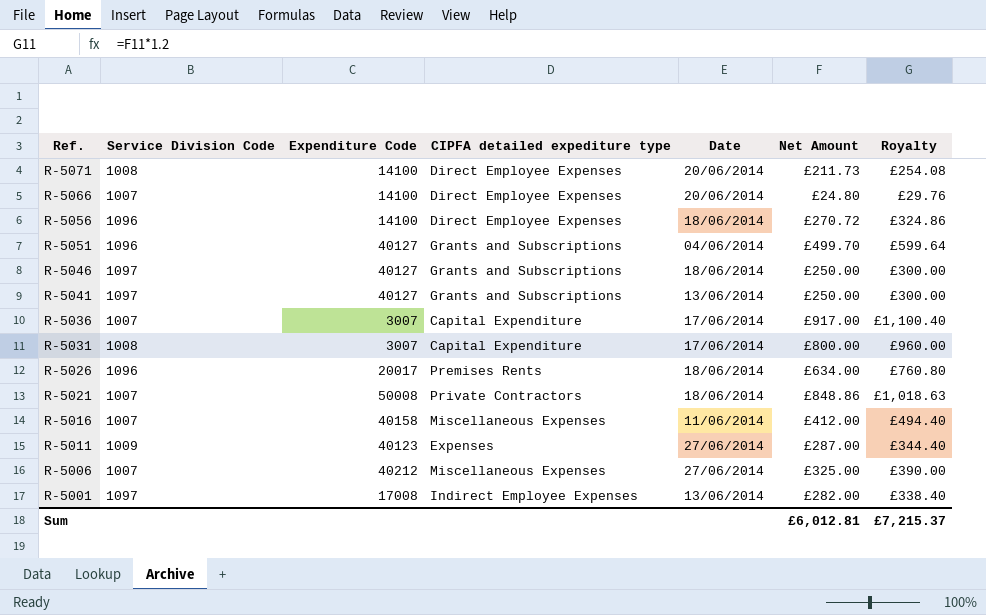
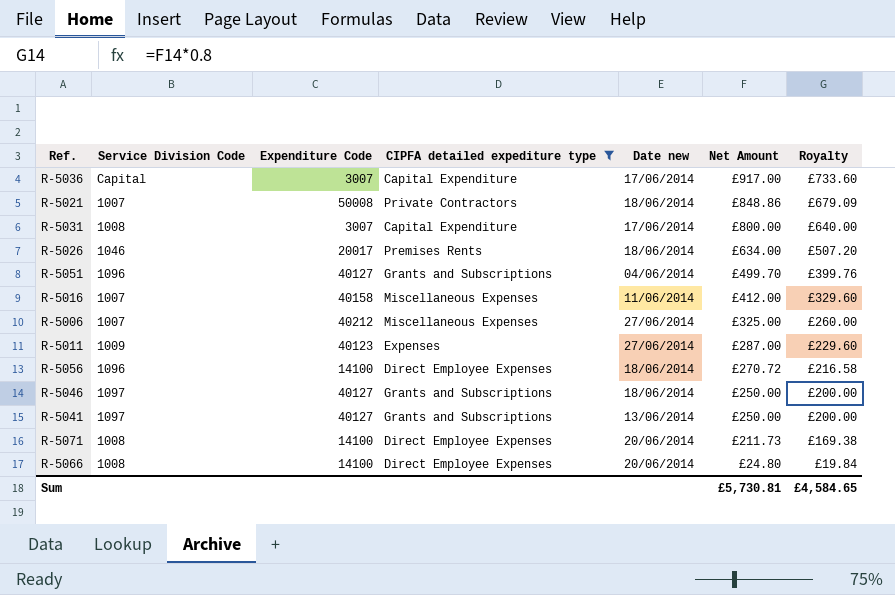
filter: none -> CIPFA detailed expediture type != Indirect Employee Expenses
row order: Ref. descending -> Net Amount descending
column name: Date -> Date new
column Royalty | formula: [Net Amount] * 1.2 -> [Net Amount] * 0.8
R-5036 | Service Division Code: 1007 -> Capital
R-5026 | Service Division Code: 1096 -> 1046
R-5066 | Service Division Code: 1007 -> 1008
Sum | Net Amount: £6,012.81 -> £5,730.81
Sum | Royalty: £7,215.37 -> £4,584.65

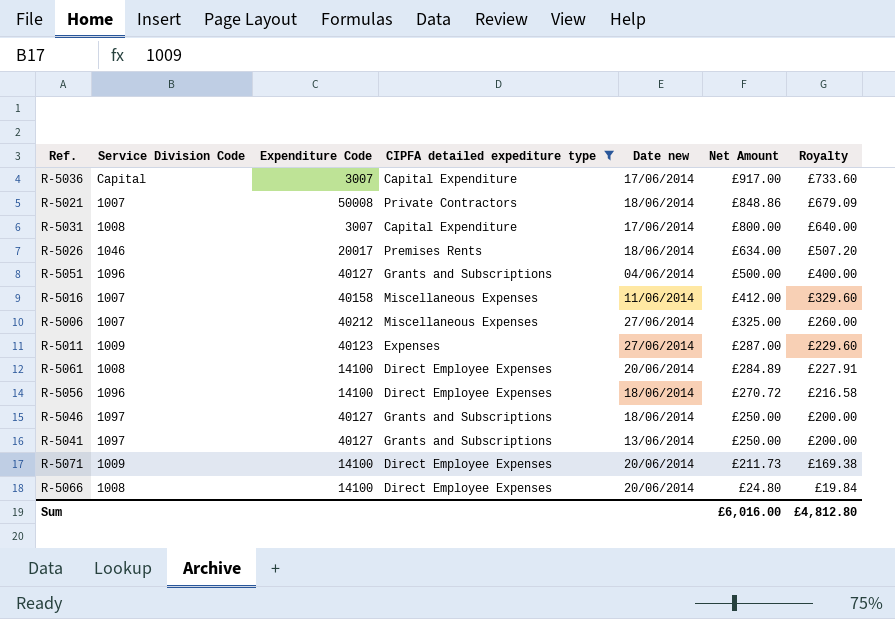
R-5051 | Net Amount: £499.70 -> £500.00
R-5051 | Royalty: £399.76 -> £400.00
row R-5061: none -> 1008 | 14100 | Direct Employee Expenses | 20/06/2014 | £284.89 | £227.91
R-5071 | Service Division Code: 1008 -> 1009
Sum | Net Amount: £5,730.81 -> £6,016.00
Sum | Royalty: £4,584.65 -> £4,812.80

